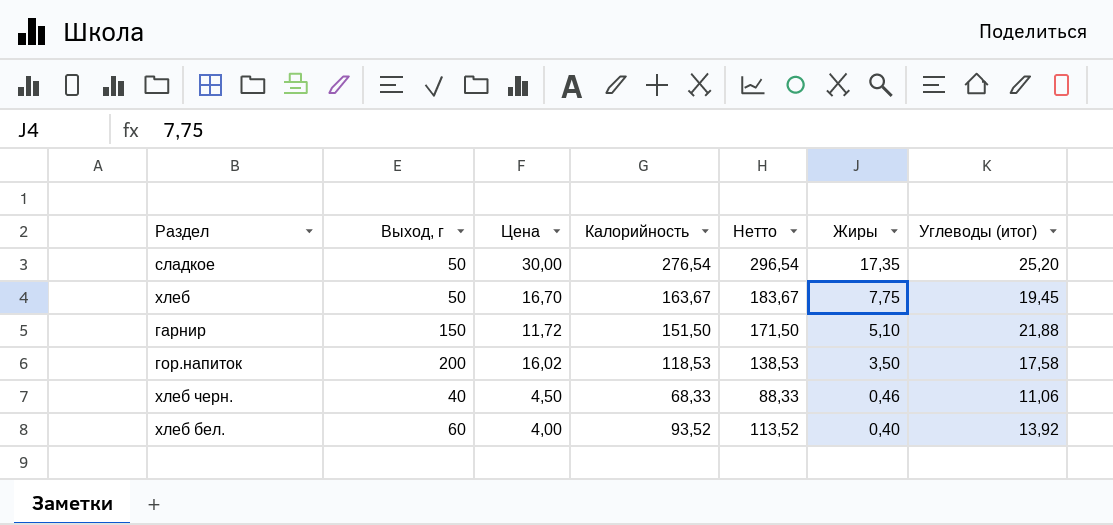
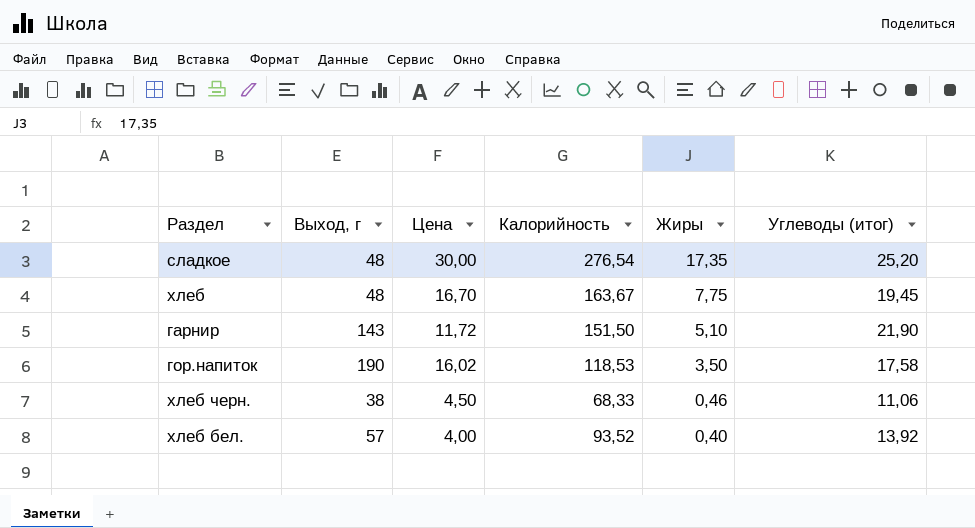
column Нетто | formula: [Калорийность] + 20 -> none
сладкое | Выход, г: 50 -> 48
хлеб | Выход, г: 50 -> 48
гарнир | Выход, г: 150 -> 143
гарнир | Углеводы (итог): 21,88 -> 21,90
гор.напиток | Выход, г: 200 -> 190
хлеб черн. | Выход, г: 40 -> 38
хлеб бел. | Выход, г: 60 -> 57

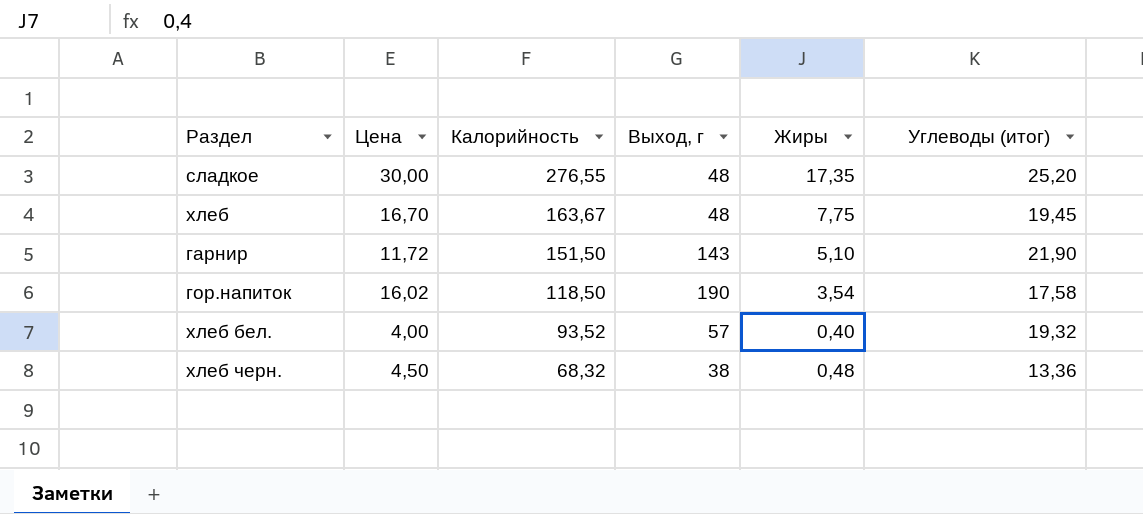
row order: Жиры descending -> Калорийность descending
column Выход, г | position: 2 -> 4
сладкое | Калорийность: 276,54 -> 276,55
гор.напиток | Калорийность: 118,53 -> 118,50
гор.напиток | Жиры: 3,50 -> 3,54
хлеб бел. | Углеводы (итог): 13,92 -> 19,32
хлеб черн. | Калорийность: 68,33 -> 68,32
хлеб черн. | Жиры: 0,46 -> 0,48
хлеб черн. | Углеводы (итог): 11,06 -> 13,36

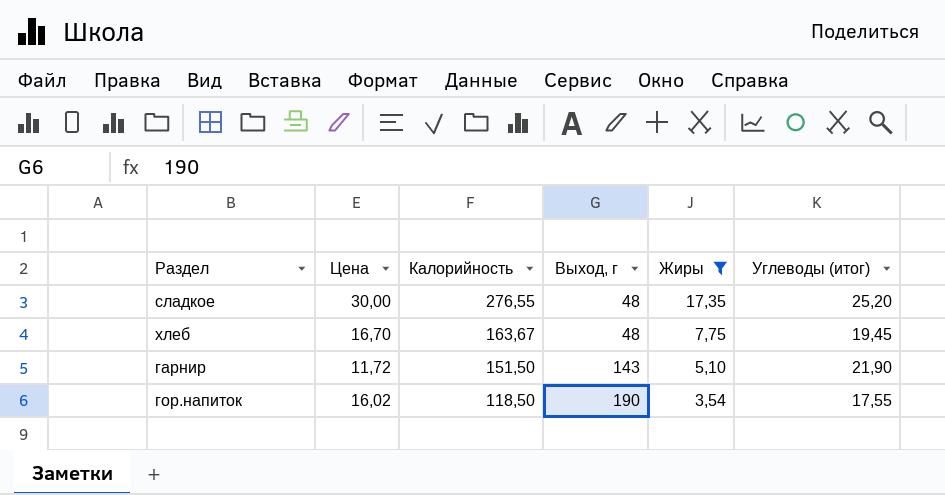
filter: none -> Жиры >= 3,54
гор.напиток | Углеводы (итог): 17,58 -> 17,55

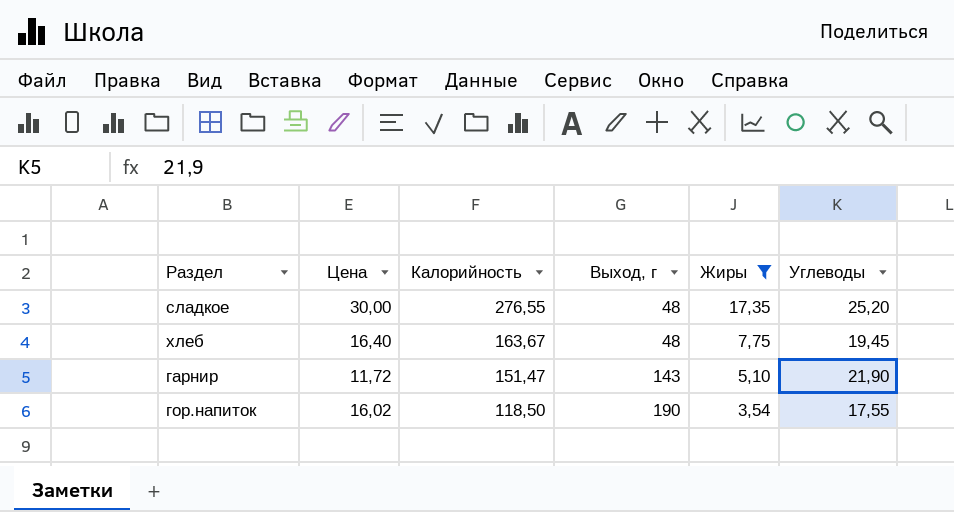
column name: Углеводы (итог) -> Углеводы
хлеб | Цена: 16,70 -> 16,40
гарнир | Калорийность: 151,50 -> 151,47

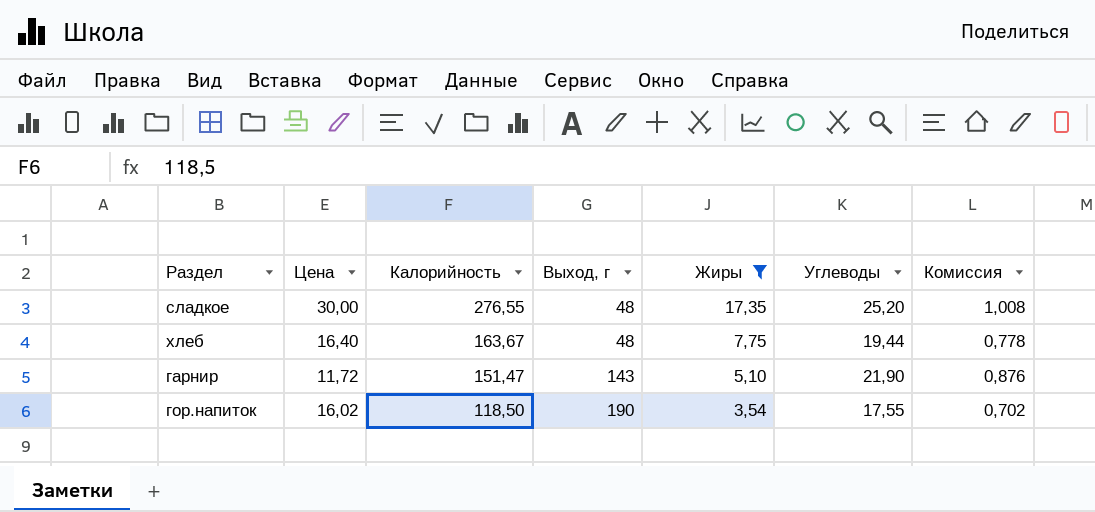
column Комиссия | formula: none -> [Углеводы] * 0,04
хлеб | Углеводы: 19,45 -> 19,44

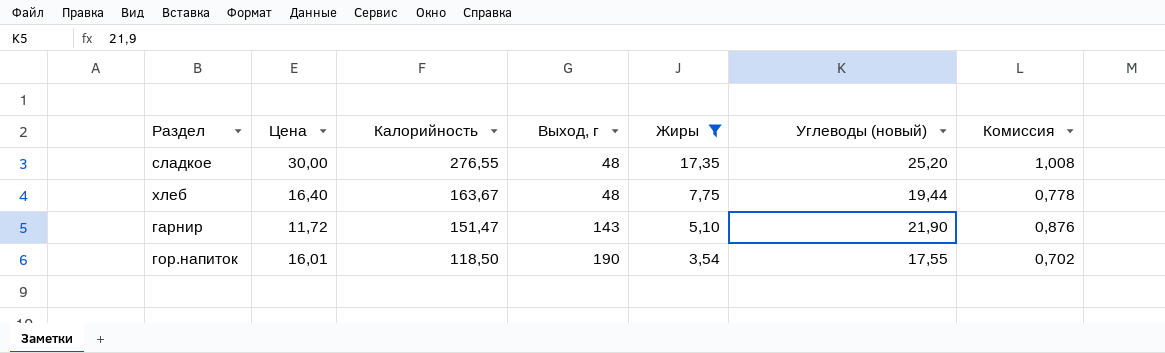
column name: Углеводы -> Углеводы (новый)
гор.напиток | Цена: 16,02 -> 16,01

